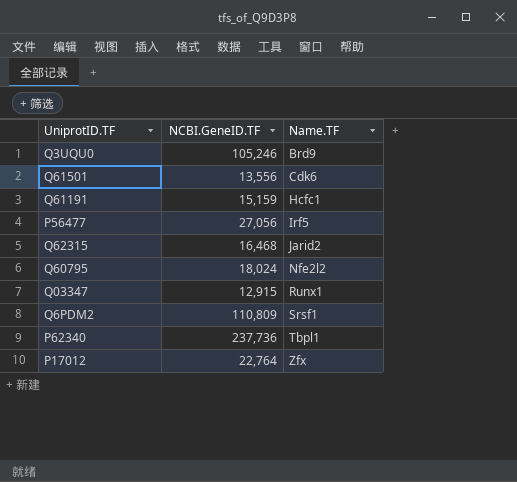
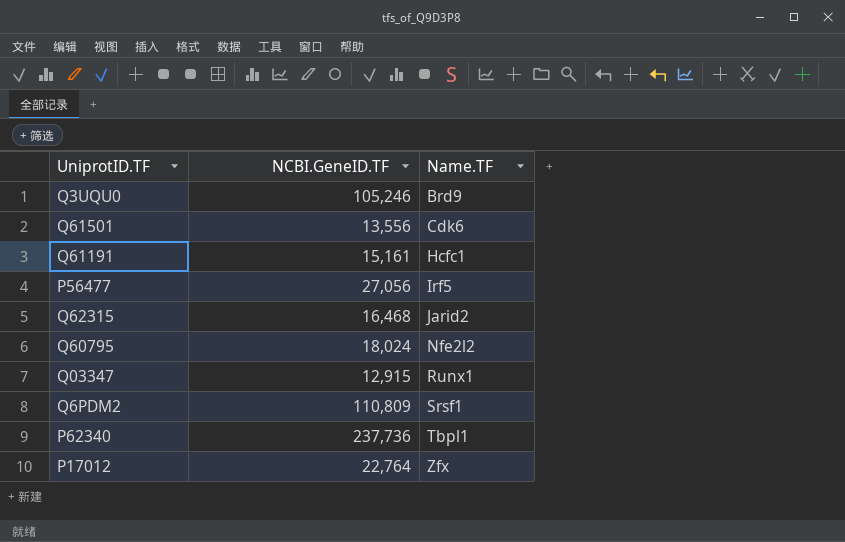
Q61191 | NCBI.GeneID.TF: 15,159 -> 15,161

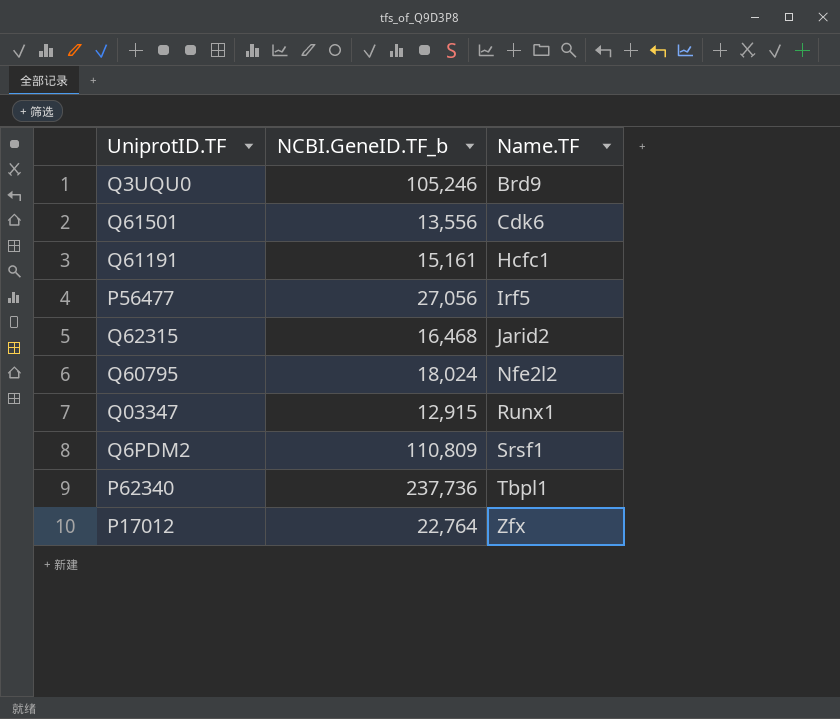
column name: NCBI.GeneID.TF -> NCBI.GeneID.TF_b

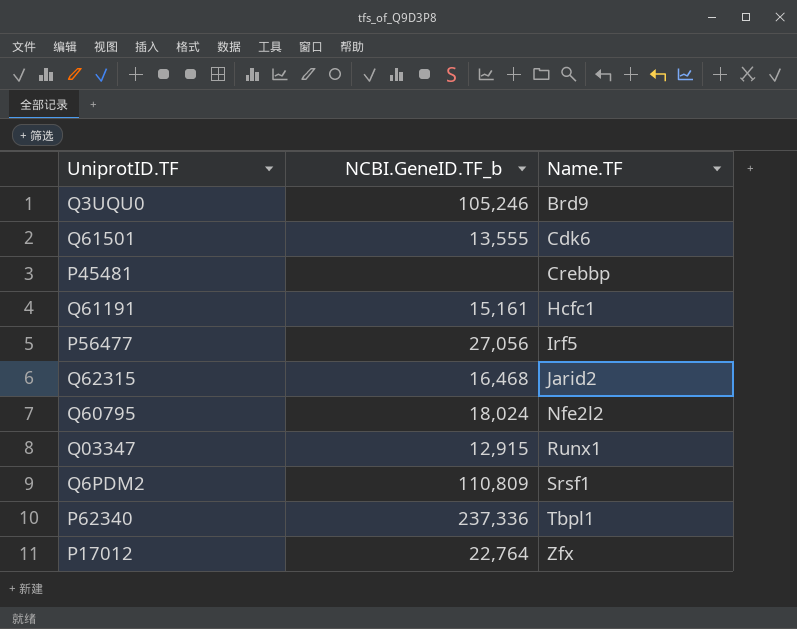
Q61501 | NCBI.GeneID.TF_b: 13,556 -> 13,555
row P45481: none -> none | Crebbp
P62340 | NCBI.GeneID.TF_b: 237,736 -> 237,336

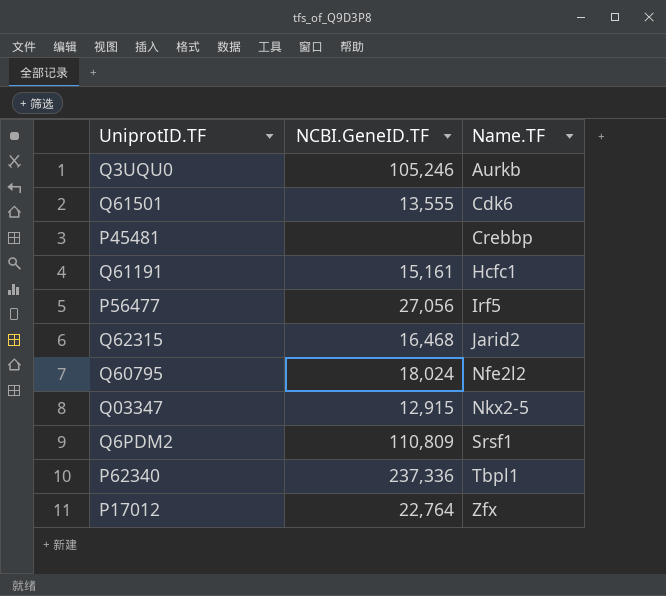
column name: NCBI.GeneID.TF_b -> NCBI.GeneID.TF
Q3UQU0 | Name.TF: Brd9 -> Aurkb
Q03347 | Name.TF: Runx1 -> Nkx2-5

